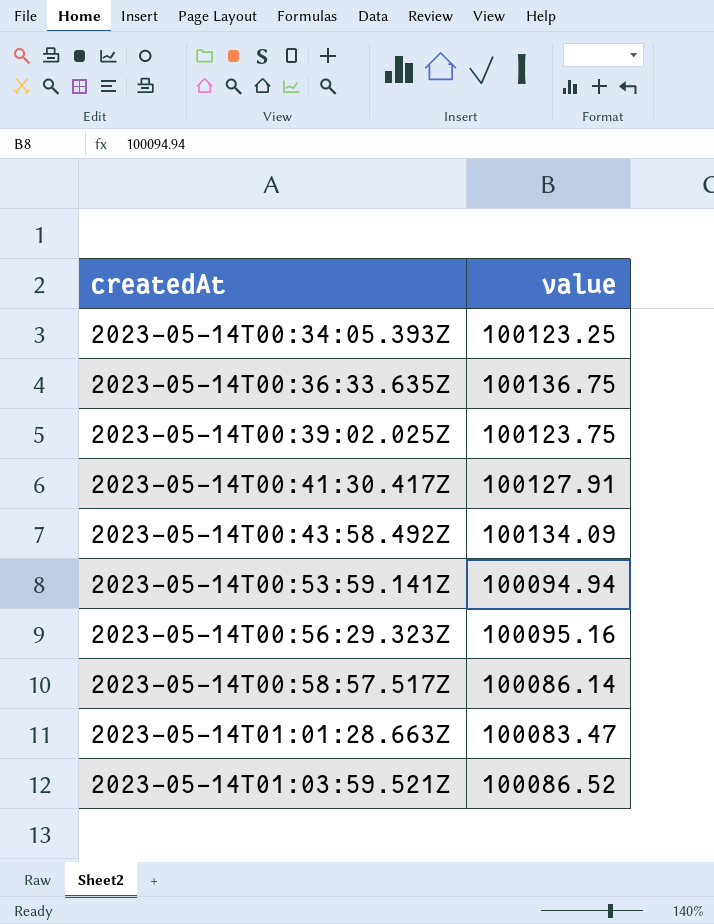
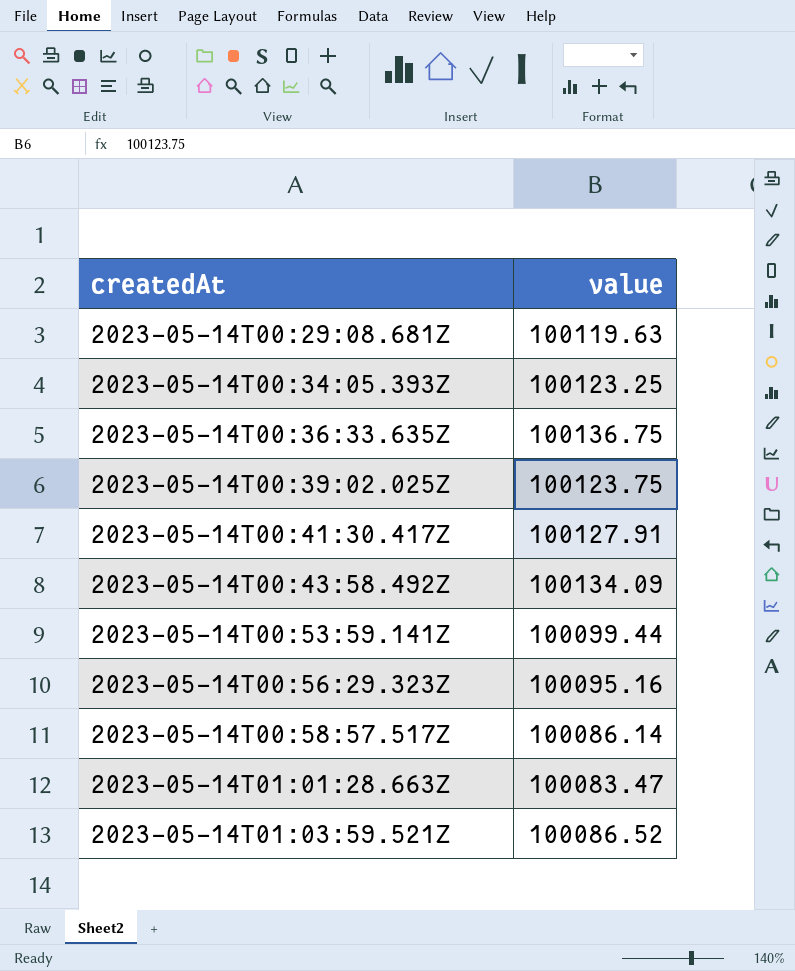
row 2023-05-14T00:29:08.681Z: none -> 100119.63
2023-05-14T00:53:59.141Z | value: 100094.94 -> 100099.44

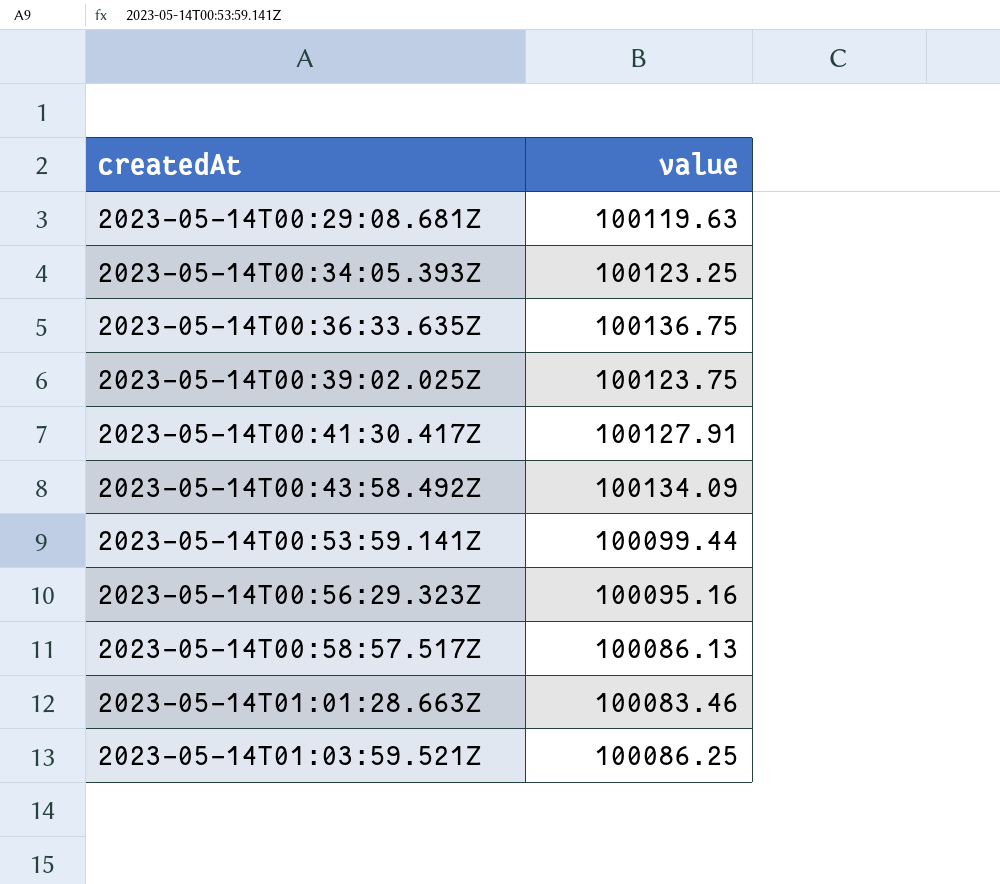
2023-05-14T00:58:57.517Z | value: 100086.14 -> 100086.13
2023-05-14T01:01:28.663Z | value: 100083.47 -> 100083.46
2023-05-14T01:03:59.521Z | value: 100086.52 -> 100086.25

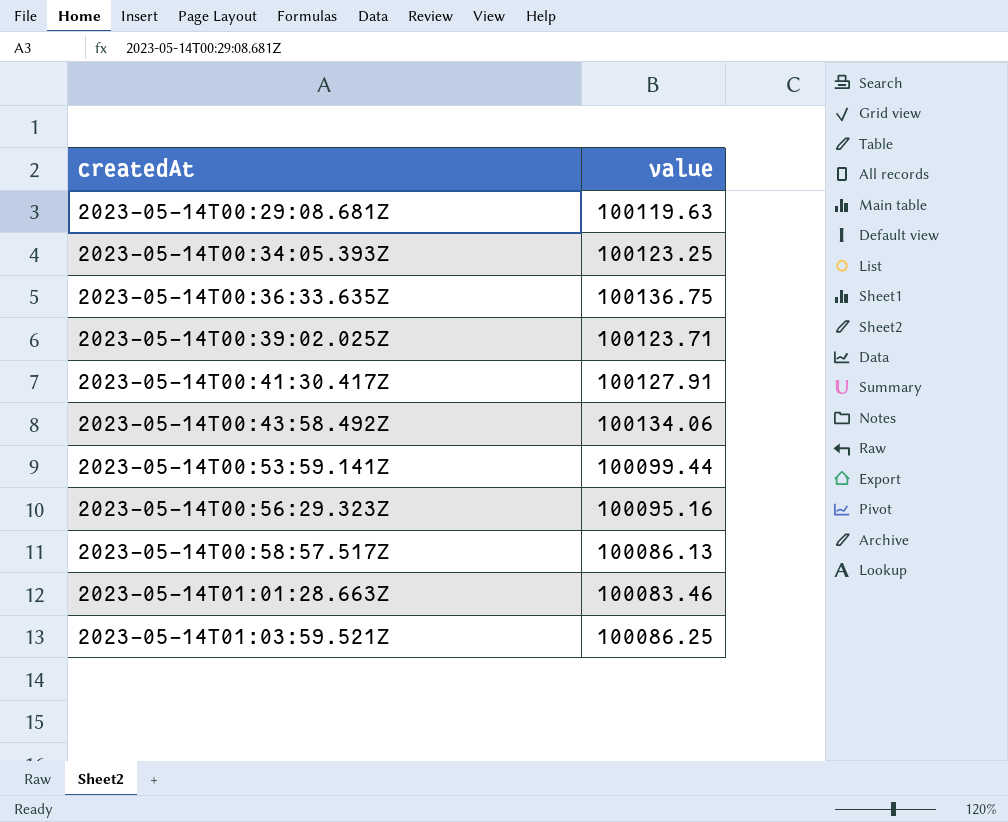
2023-05-14T00:39:02.025Z | value: 100123.75 -> 100123.71
2023-05-14T00:43:58.492Z | value: 100134.09 -> 100134.06

